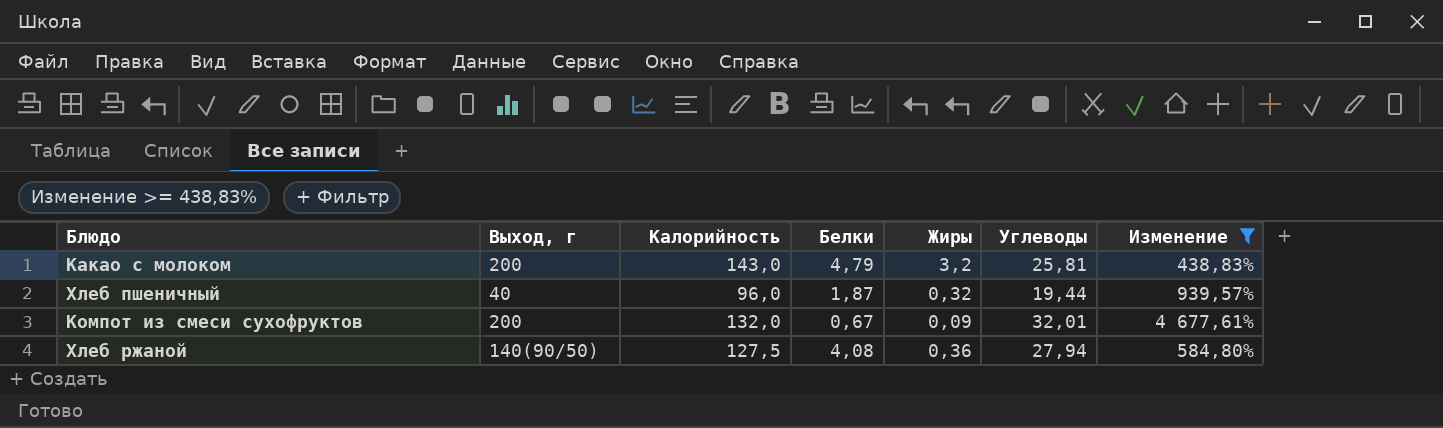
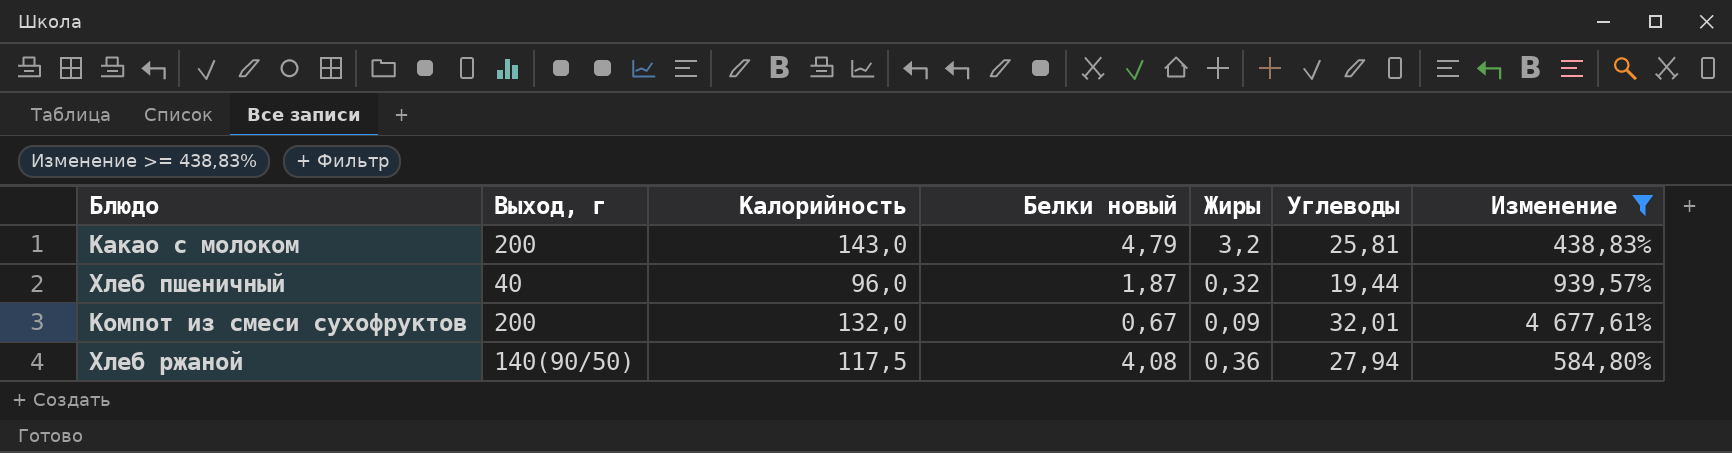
column name: Белки -> Белки новый
Хлеб ржаной | Калорийность: 127,5 -> 117,5

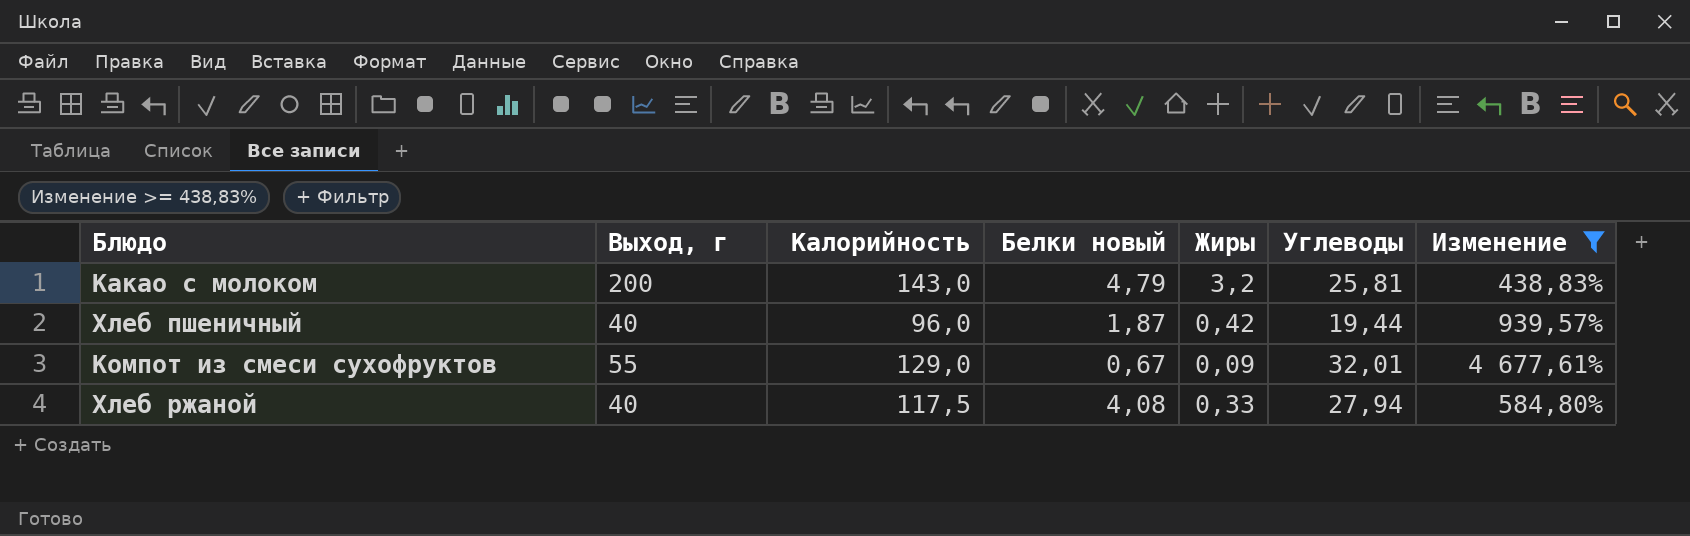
Хлеб пшеничный | Жиры: 0,32 -> 0,42
Компот из смеси сухофруктов | Выход, г: 200 -> 55
Компот из смеси сухофруктов | Калорийность: 132,0 -> 129,0
Хлеб ржаной | Выход, г: 140(90/50) -> 40
Хлеб ржаной | Жиры: 0,36 -> 0,33

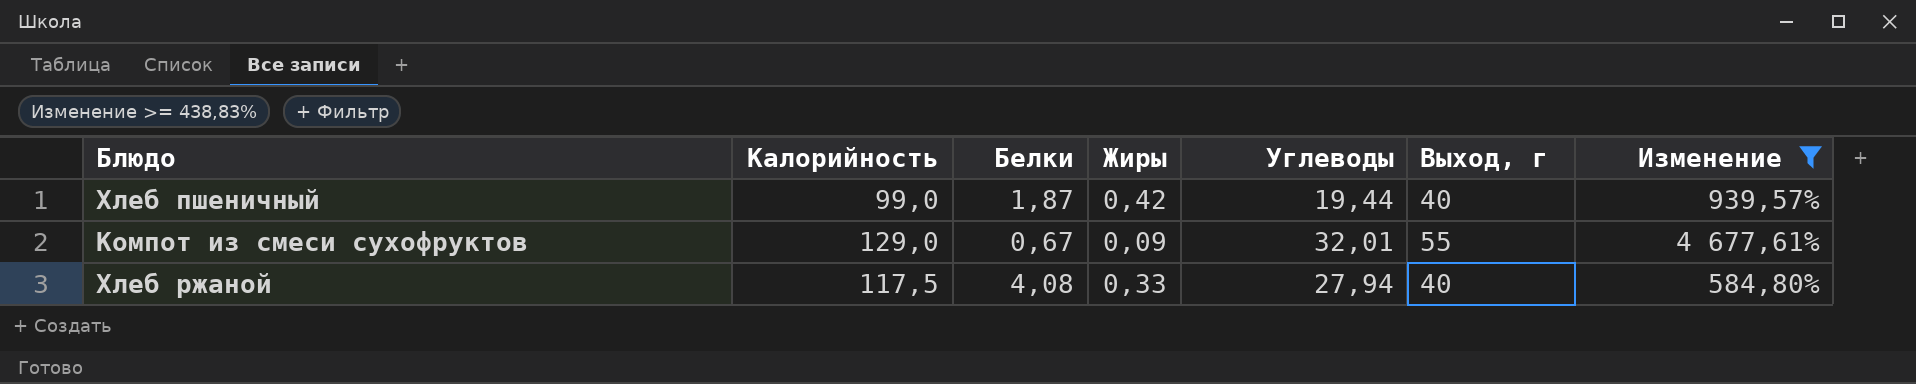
column name: Белки новый -> Белки
column Выход, г | position: 2 -> 6
row Какао с молоком: 200 | 143,0 | 4,79 | 3,2 | 25,81 | 438,83% -> none
Хлеб пшеничный | Калорийность: 96,0 -> 99,0

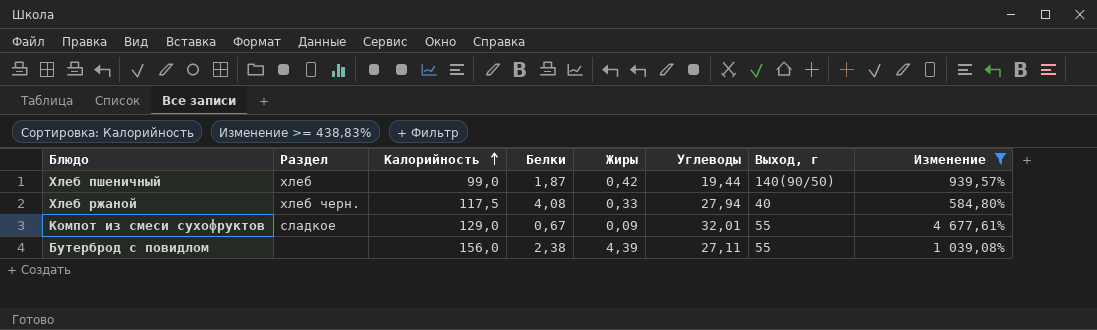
row order: none -> Калорийность ascending
column Раздел | position: none -> 2
Хлеб пшеничный | Выход, г: 40 -> 140(90/50)
row Бутерброд с повидлом: none -> none | 156,0 | 2,38 | 4,39 | 27,11 | 55 | 1 039,08%

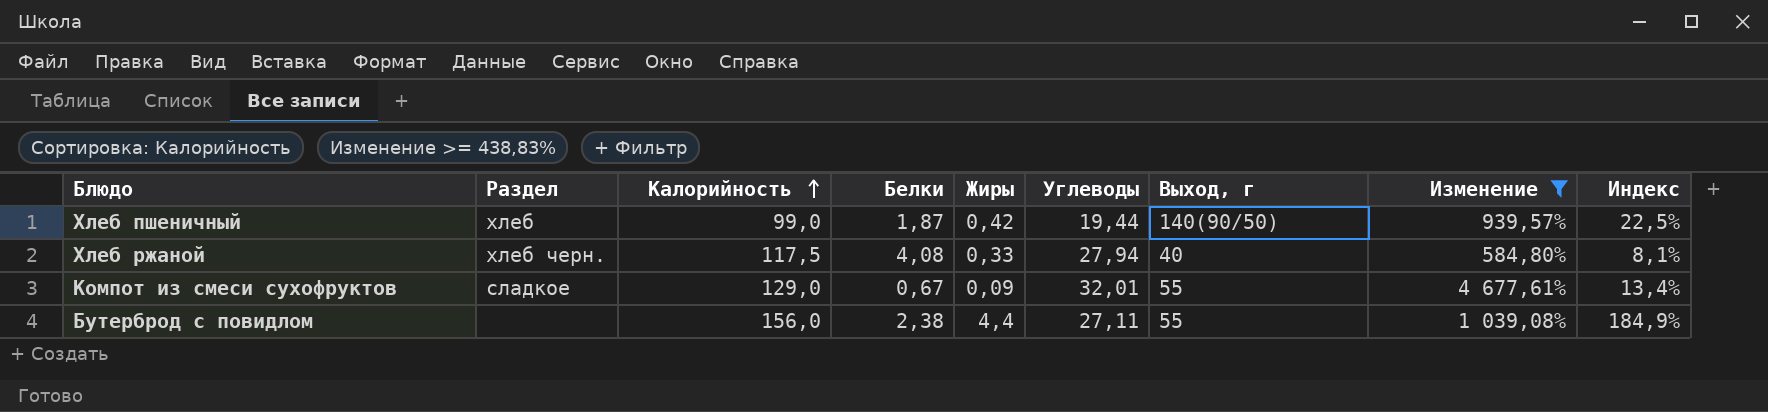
column Индекс | formula: none -> [Жиры] / [Белки]
Бутерброд с повидлом | Жиры: 4,39 -> 4,4

